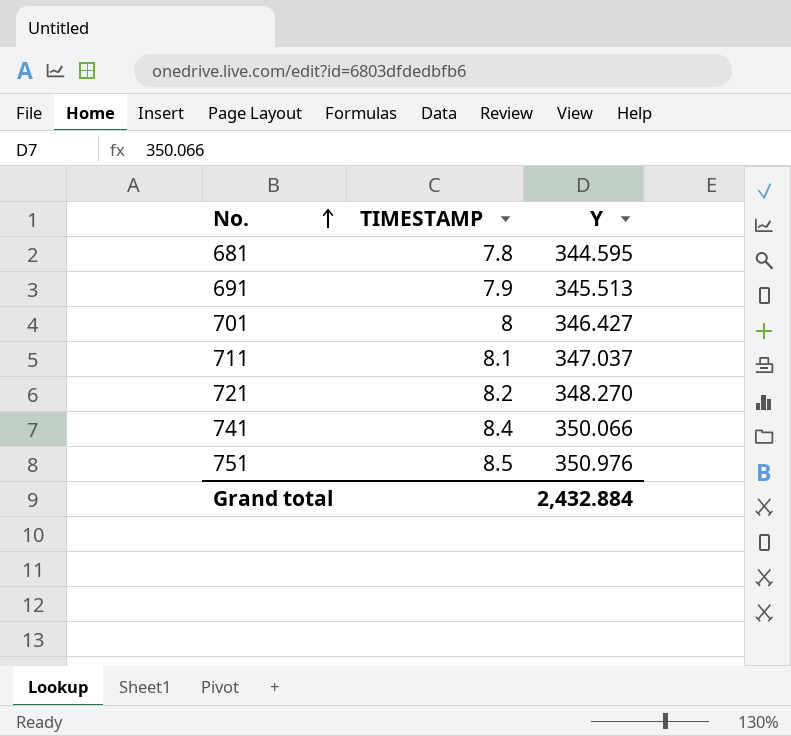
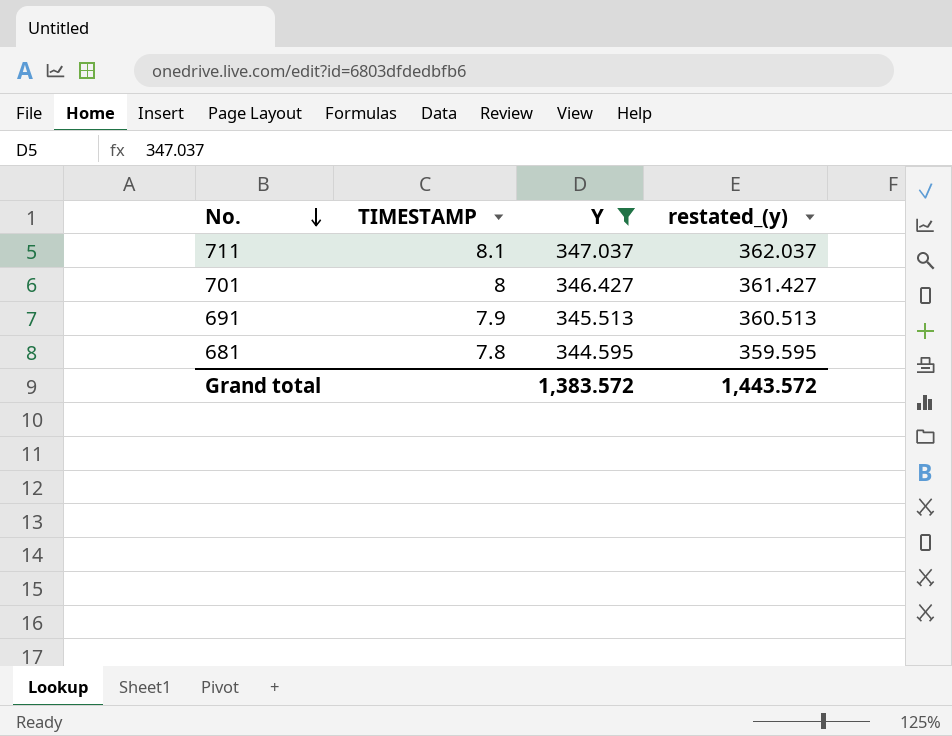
filter: none -> Y <= 347.037
row order: No. ascending -> No. descending
column restated_(y) | formula: none -> [Y] + 15
Grand total | Y: 2,432.884 -> 1,383.572

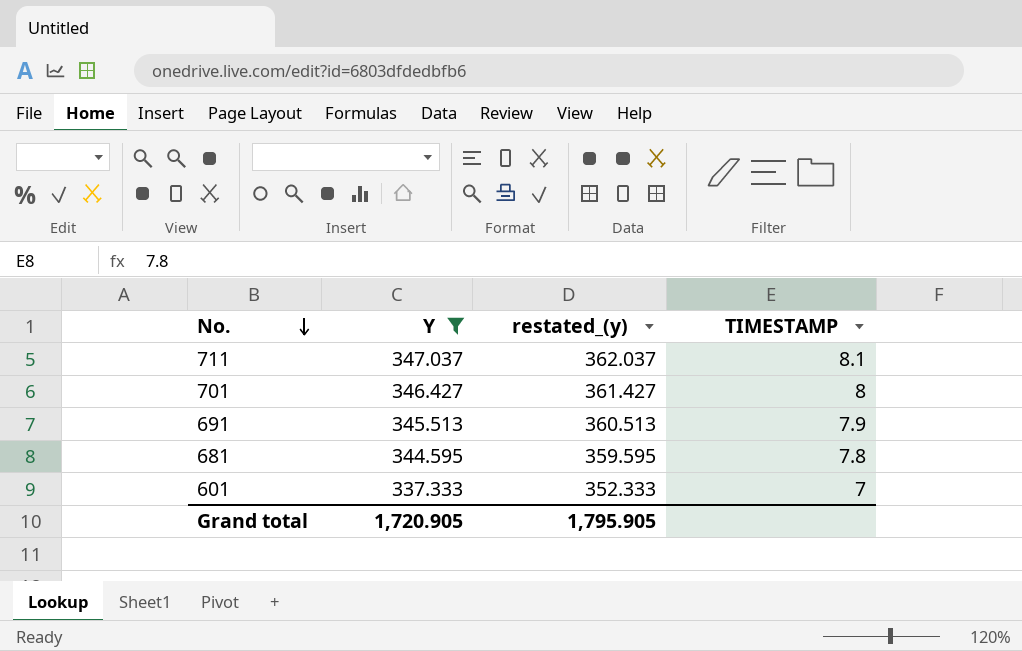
column TIMESTAMP | position: 2 -> 4
row 601: none -> 337.333 | 352.333 | 7
Grand total | Y: 1,383.572 -> 1,720.905
Grand total | restated_(y): 1,443.572 -> 1,795.905

